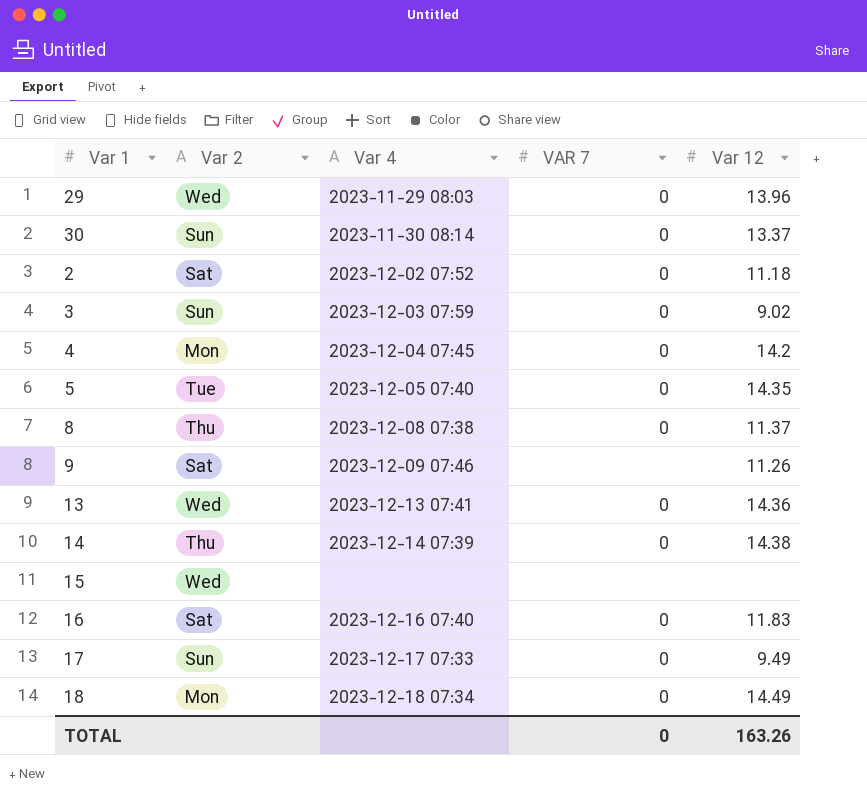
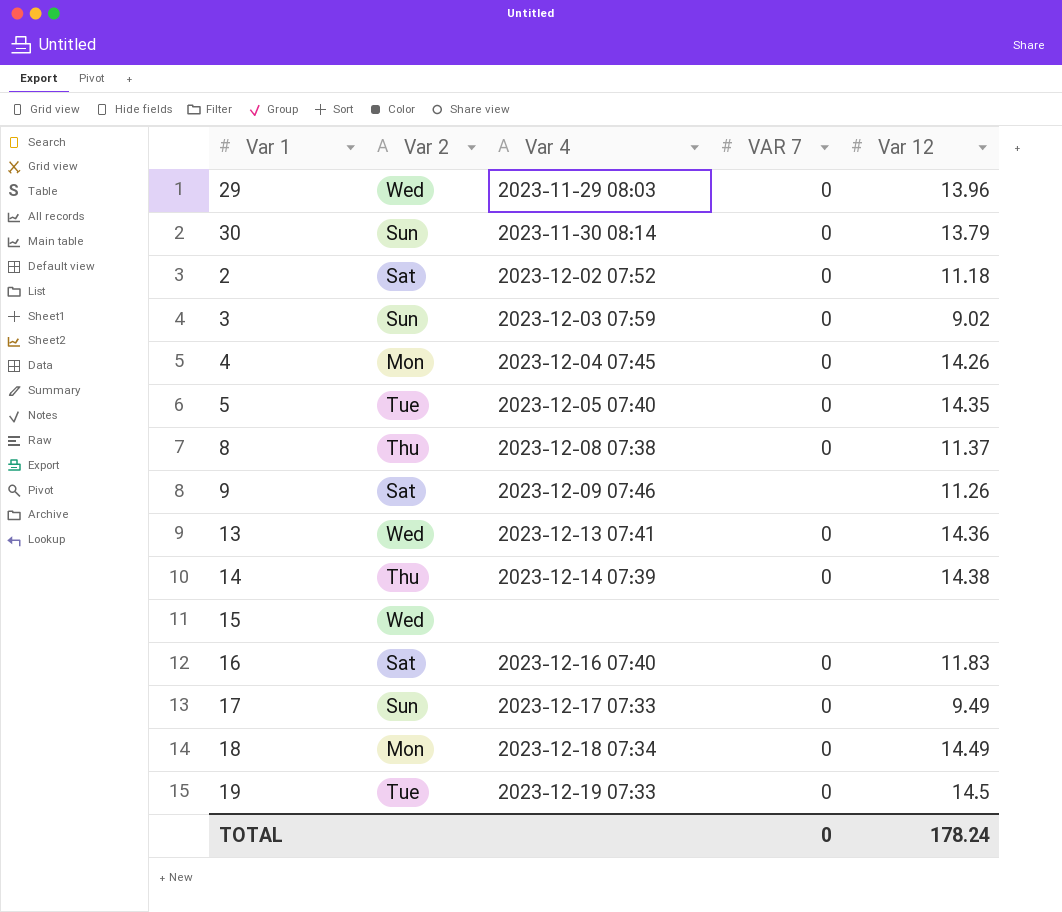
30 | Var 12: 13.37 -> 13.79
4 | Var 12: 14.2 -> 14.26
row 19: none -> Tue | 2023-12-19 07:33 | 0 | 14.5
TOTAL | Var 12: 163.26 -> 178.24

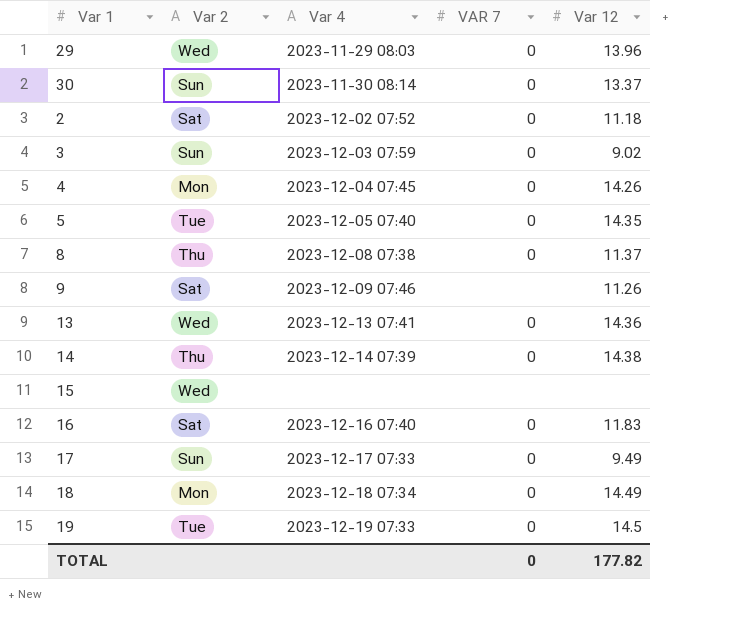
30 | Var 12: 13.79 -> 13.37
TOTAL | Var 12: 178.24 -> 177.82

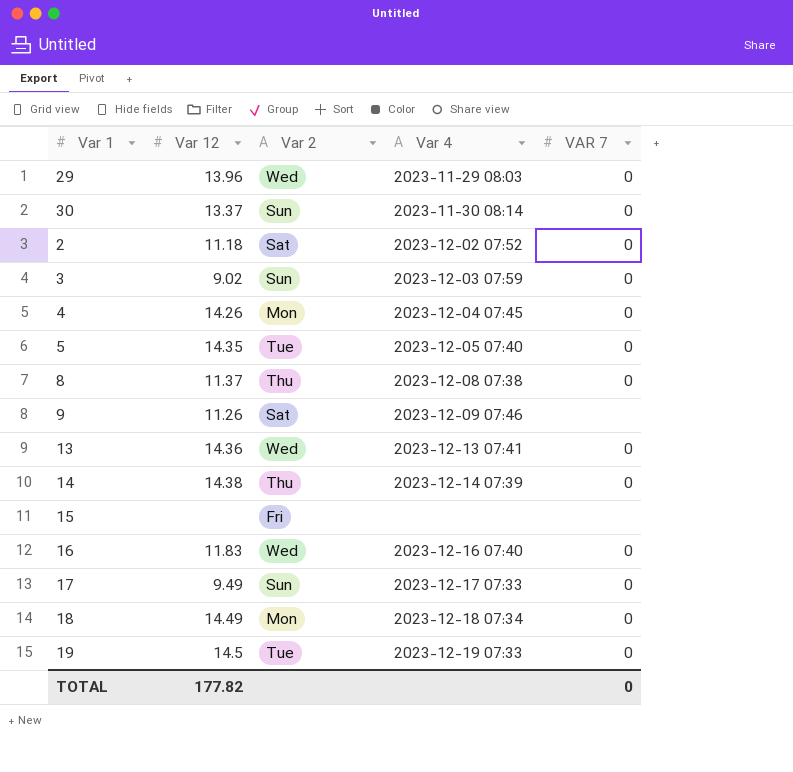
column Var 12 | position: 5 -> 2
15 | Var 2: Wed -> Fri
16 | Var 2: Sat -> Wed

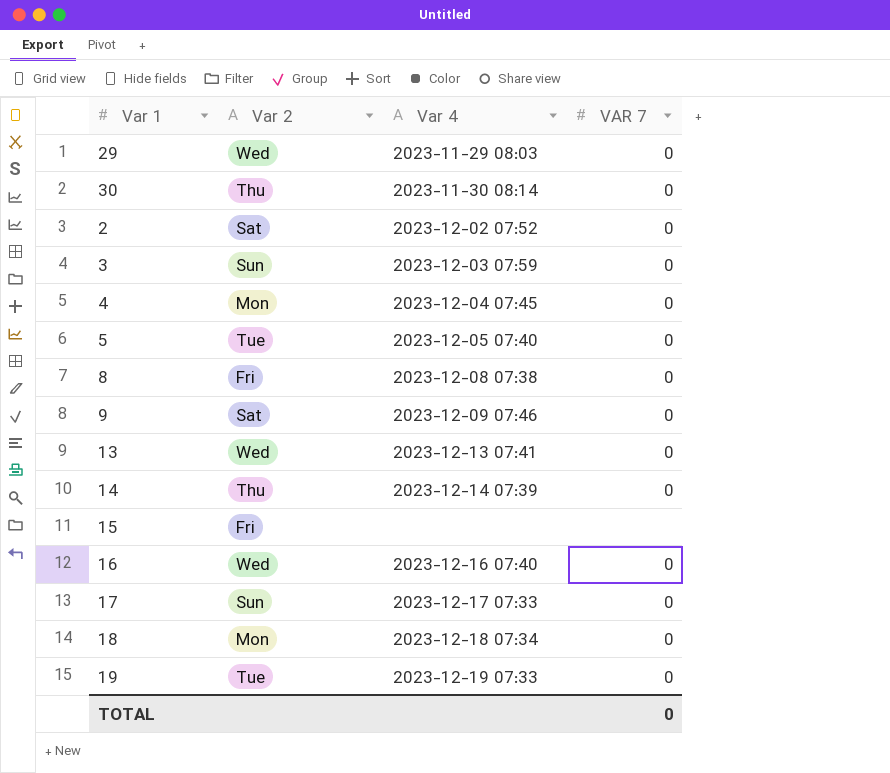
column Var 12 | position: 2 -> none
30 | Var 2: Sun -> Thu
8 | Var 2: Thu -> Fri
9 | VAR 7: none -> 0

